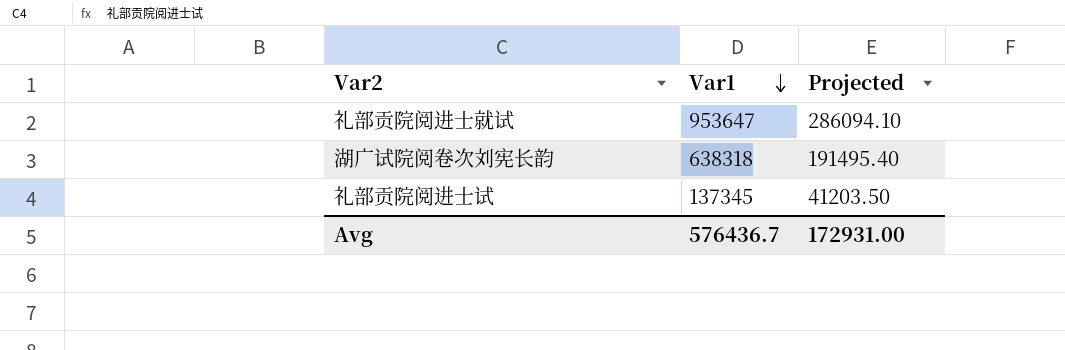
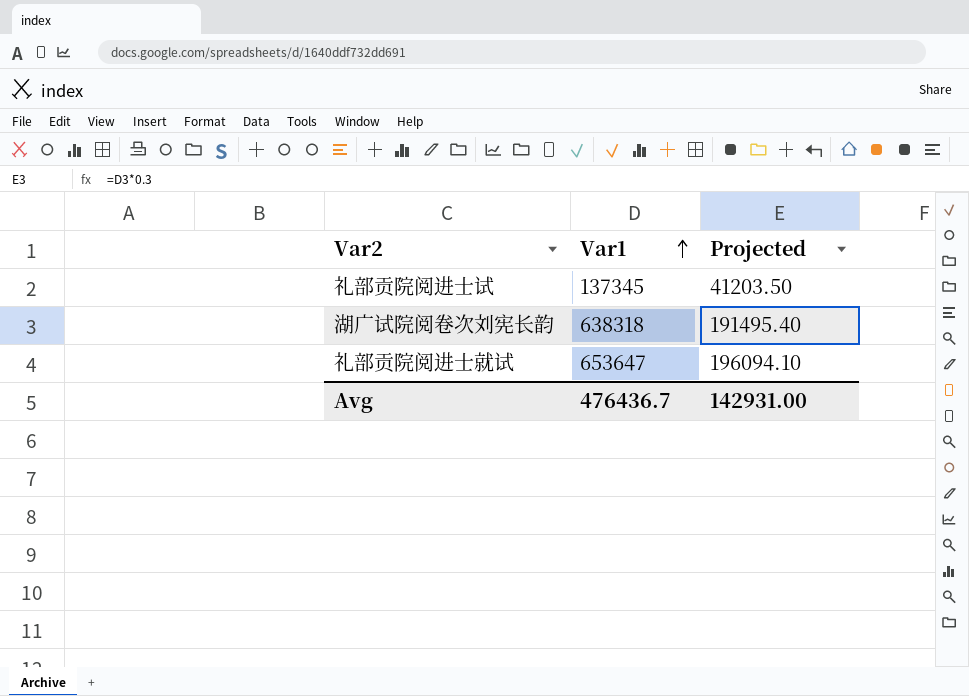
row order: Var1 descending -> Var1 ascending
礼部贡院阅进士就试 | Var1: 953647 -> 653647
礼部贡院阅进士就试 | Projected: 286094.10 -> 196094.10
Avg | Var1: 576436.7 -> 476436.7
Avg | Projected: 172931.00 -> 142931.00

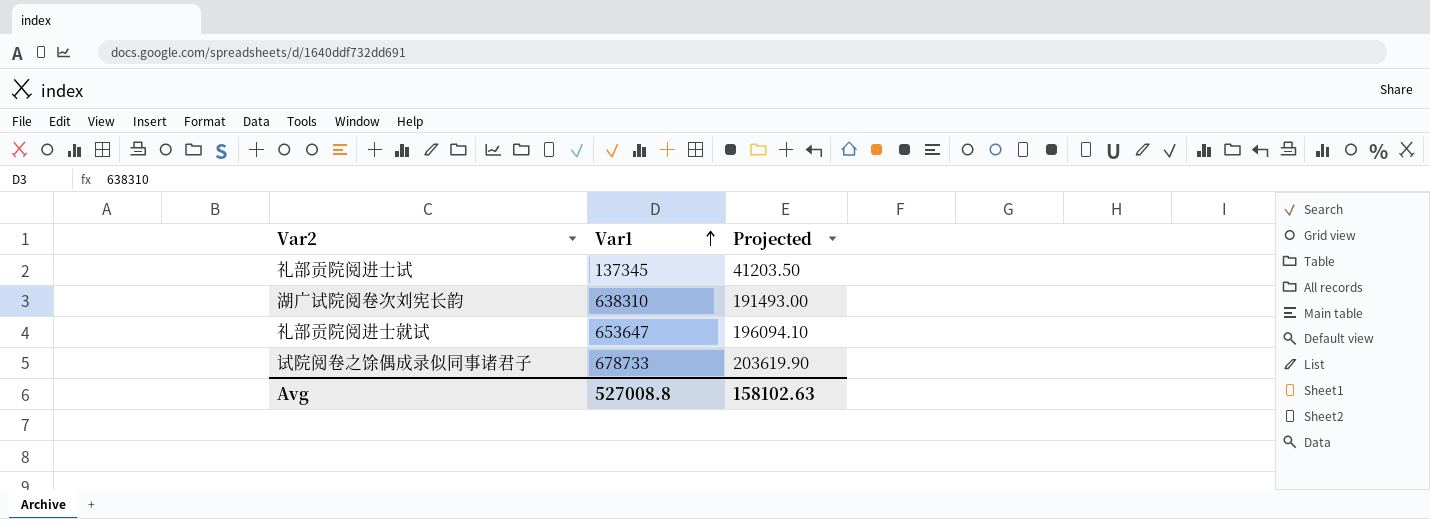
湖广试院阅卷次刘宪长韵 | Var1: 638318 -> 638310
湖广试院阅卷次刘宪长韵 | Projected: 191495.40 -> 191493.00
row 试院阅卷之馀偶成录似同事诸君子: none -> 678733 | 203619.90
Avg | Var1: 476436.7 -> 527008.8
Avg | Projected: 142931.00 -> 158102.63

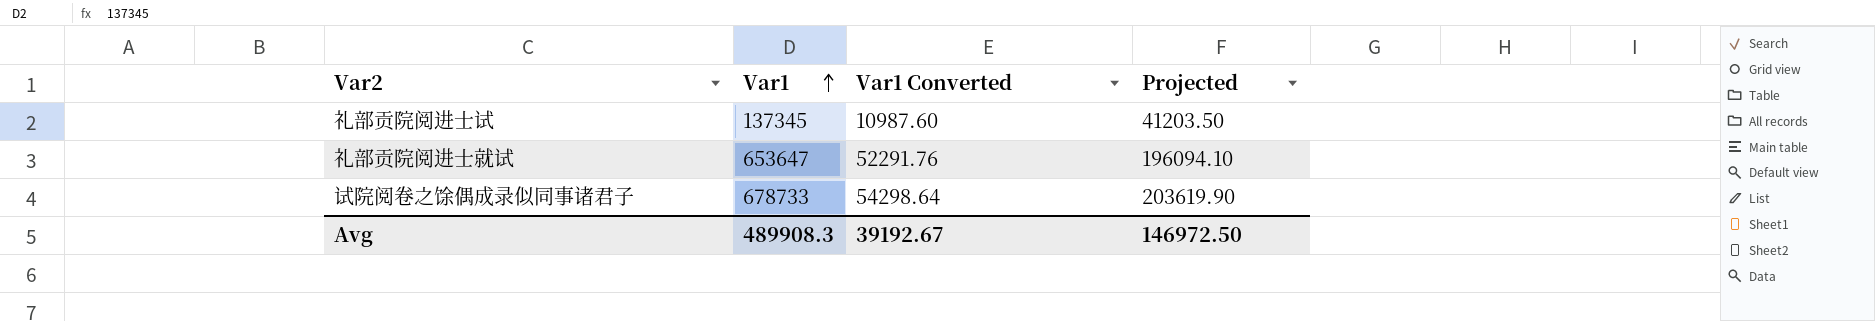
column Var1 Converted | formula: none -> [Var1] * 0.08
row 湖广试院阅卷次刘宪长韵: 638310 | 191493.00 -> none
Avg | Var1: 527008.8 -> 489908.3
Avg | Projected: 158102.63 -> 146972.50

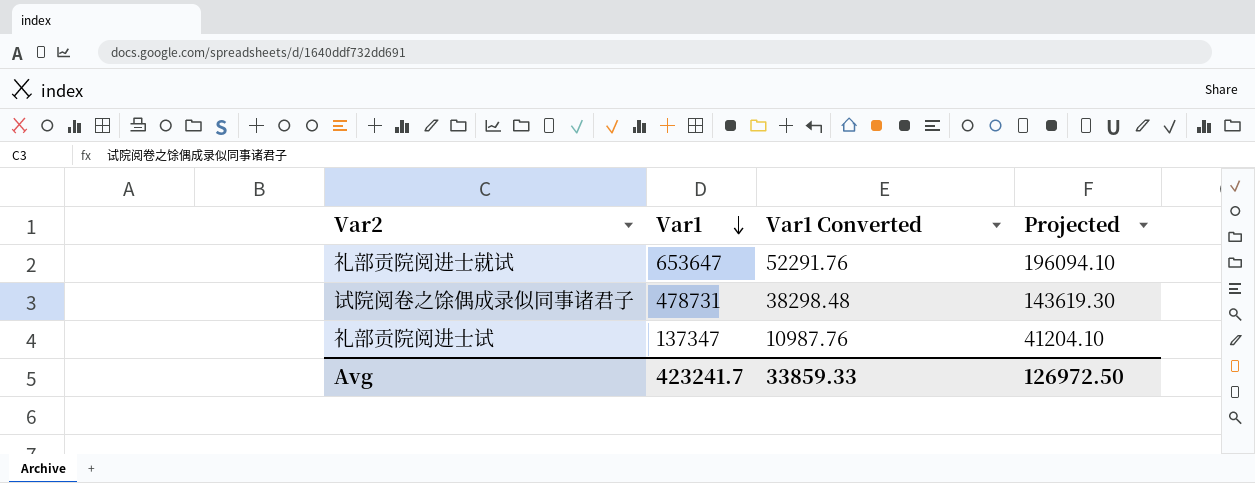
row order: Var1 ascending -> Var1 descending
试院阅卷之馀偶成录似同事诸君子 | Var1: 678733 -> 478731
试院阅卷之馀偶成录似同事诸君子 | Var1 Converted: 54298.64 -> 38298.48
试院阅卷之馀偶成录似同事诸君子 | Projected: 203619.90 -> 143619.30
礼部贡院阅进士试 | Var1: 137345 -> 137347
礼部贡院阅进士试 | Var1 Converted: 10987.60 -> 10987.76
礼部贡院阅进士试 | Projected: 41203.50 -> 41204.10
Avg | Var1: 489908.3 -> 423241.7
Avg | Var1 Converted: 39192.67 -> 33859.33
Avg | Projected: 146972.50 -> 126972.50

